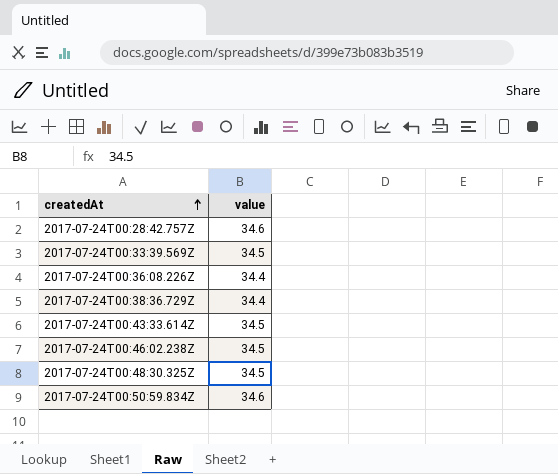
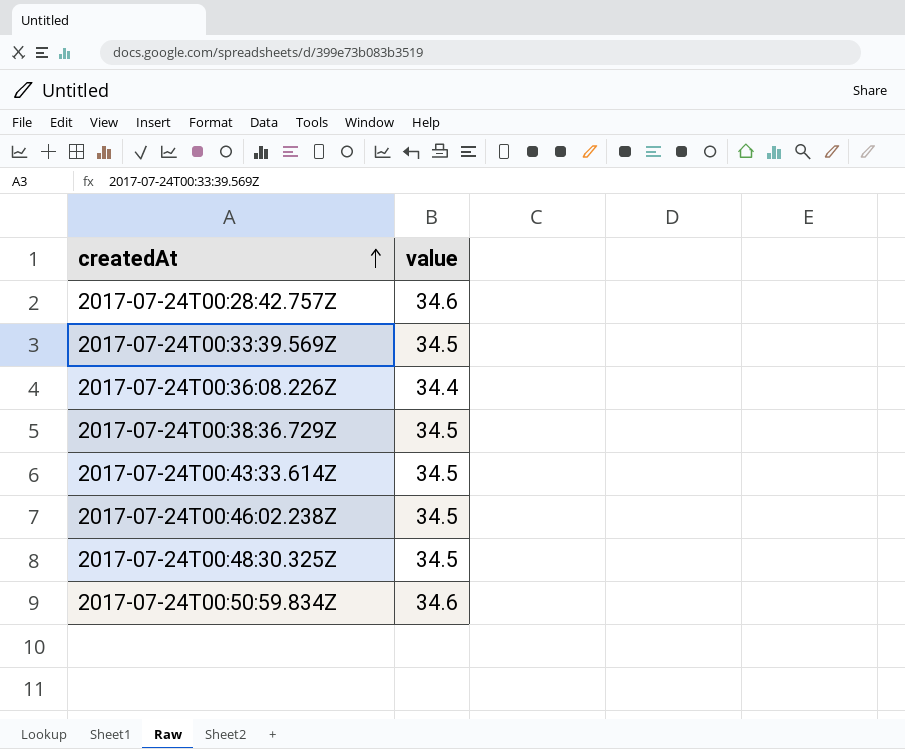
2017-07-24T00:38:36.729Z | value: 34.4 -> 34.5

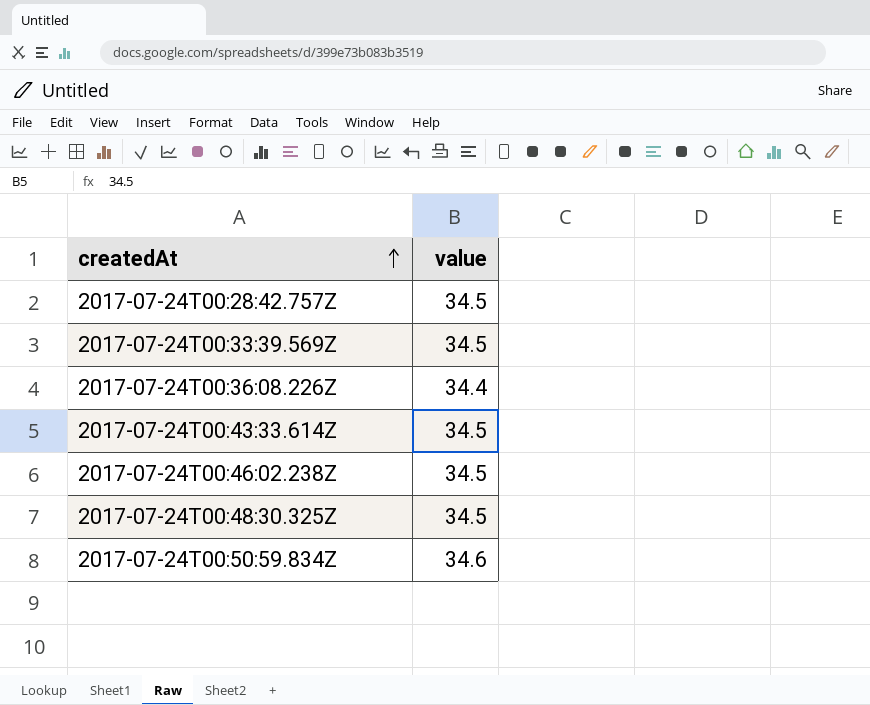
row 2017-07-24T00:38:36.729Z: 34.5 -> none
2017-07-24T00:28:42.757Z | value: 34.6 -> 34.5

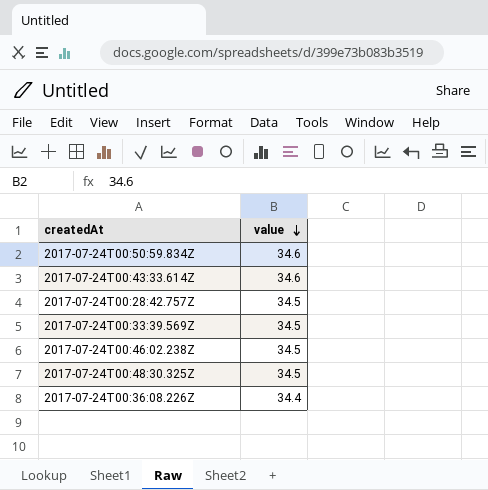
row order: createdAt ascending -> value descending
2017-07-24T00:43:33.614Z | value: 34.5 -> 34.6

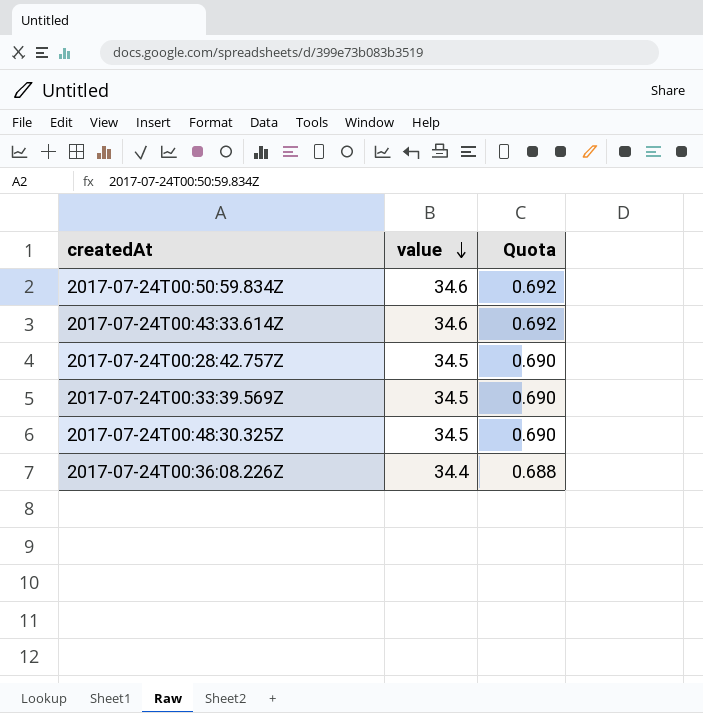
column Quota | formula: none -> [value] * 0.02
row 2017-07-24T00:46:02.238Z: 34.5 -> none

